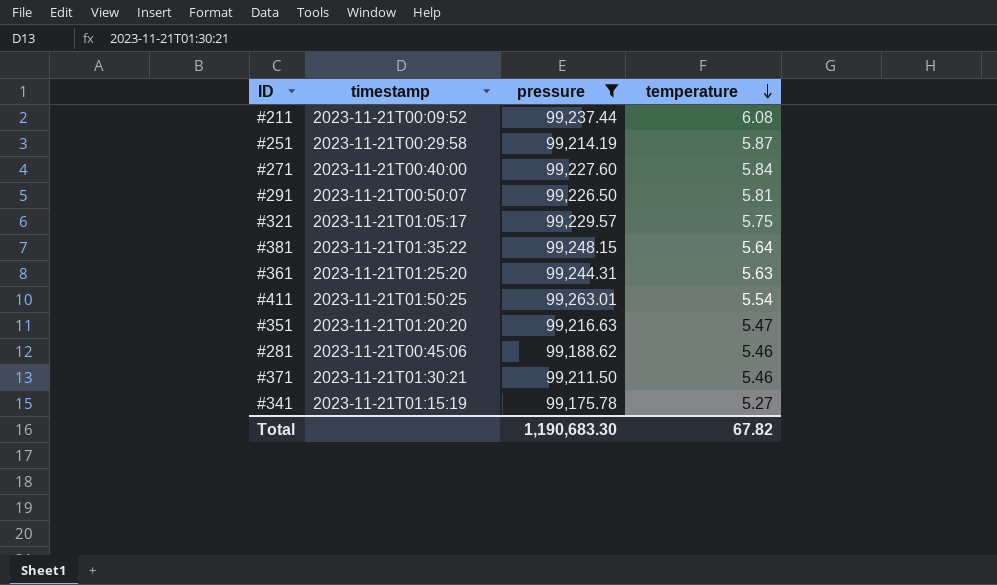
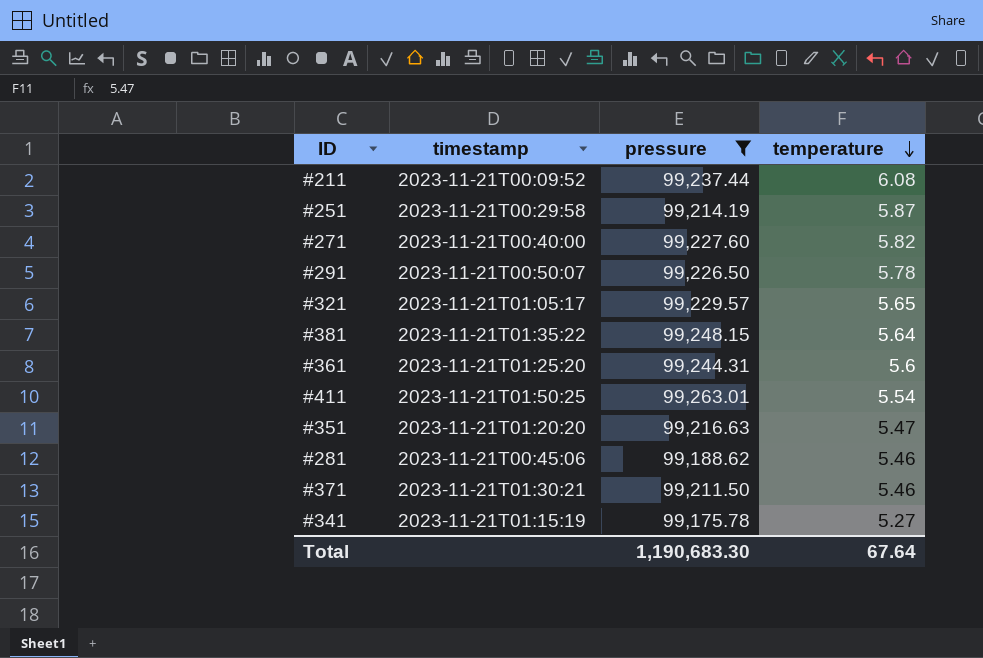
#271 | temperature: 5.84 -> 5.82
#291 | temperature: 5.81 -> 5.78
#321 | temperature: 5.75 -> 5.65
#361 | temperature: 5.63 -> 5.6
Total | temperature: 67.82 -> 67.64

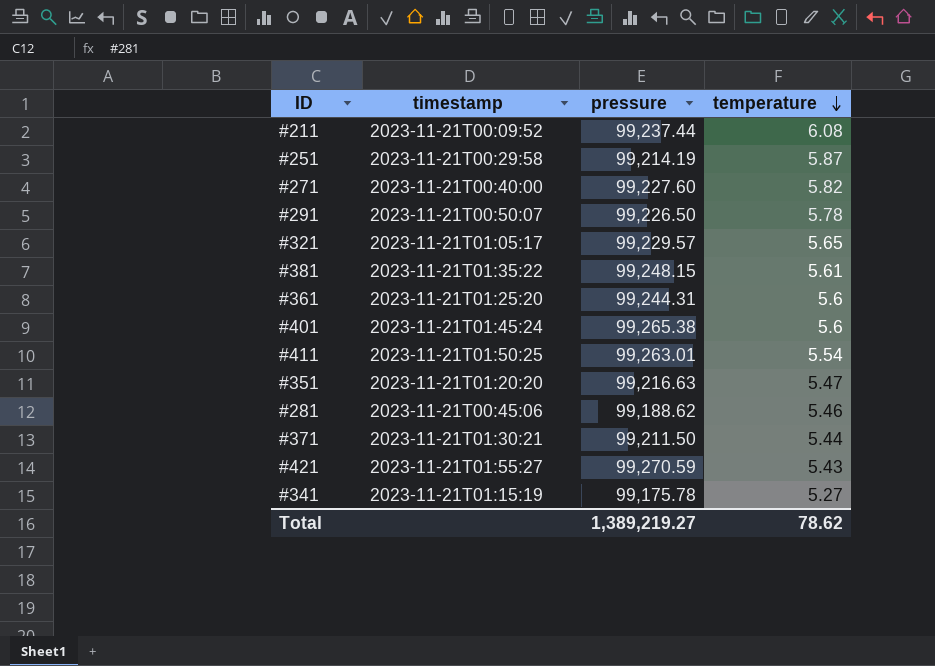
filter: pressure <= 99,263.01 -> none
#381 | temperature: 5.64 -> 5.61
#371 | temperature: 5.46 -> 5.44
Total | pressure: 1,190,683.30 -> 1,389,219.27
Total | temperature: 67.64 -> 78.62

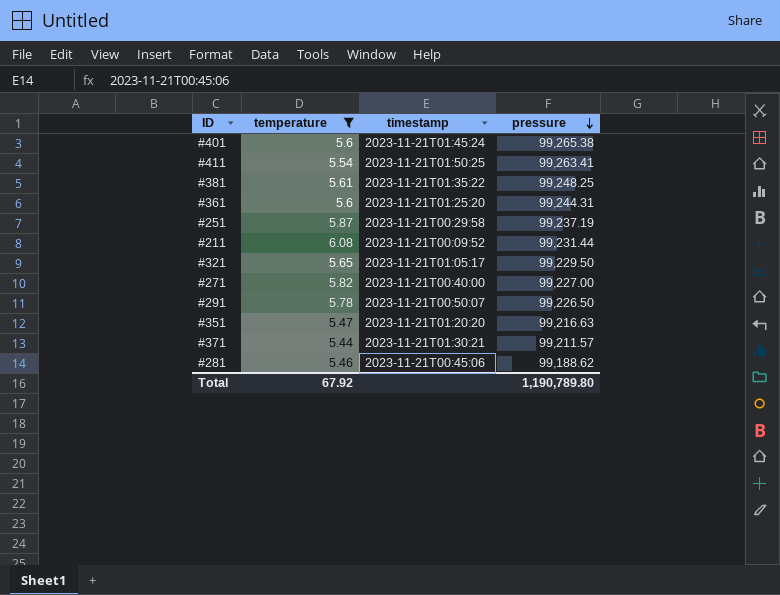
filter: none -> temperature >= 5.44
row order: temperature descending -> pressure descending
column temperature | position: 4 -> 2
#411 | pressure: 99,263.01 -> 99,263.41
#381 | pressure: 99,248.15 -> 99,248.25
#251 | pressure: 99,214.19 -> 99,237.19
#211 | pressure: 99,237.44 -> 99,231.44
#321 | pressure: 99,229.57 -> 99,229.50
#271 | pressure: 99,227.60 -> 99,227.00
#371 | pressure: 99,211.50 -> 99,211.57
Total | temperature: 78.62 -> 67.92
Total | pressure: 1,389,219.27 -> 1,190,789.80

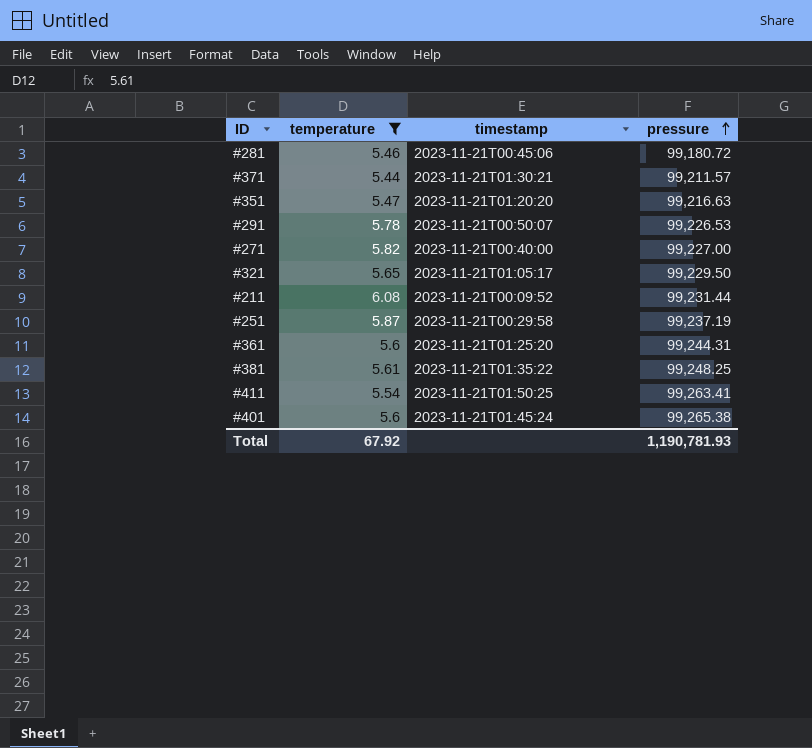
row order: pressure descending -> pressure ascending
#281 | pressure: 99,188.62 -> 99,180.72
#291 | pressure: 99,226.50 -> 99,226.53
Total | pressure: 1,190,789.80 -> 1,190,781.93

